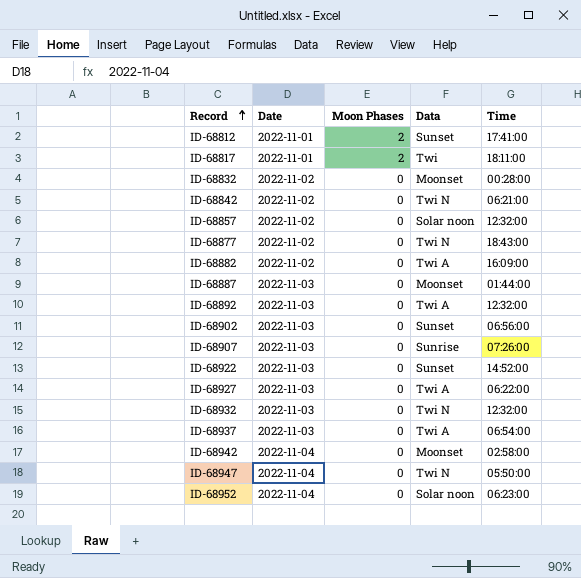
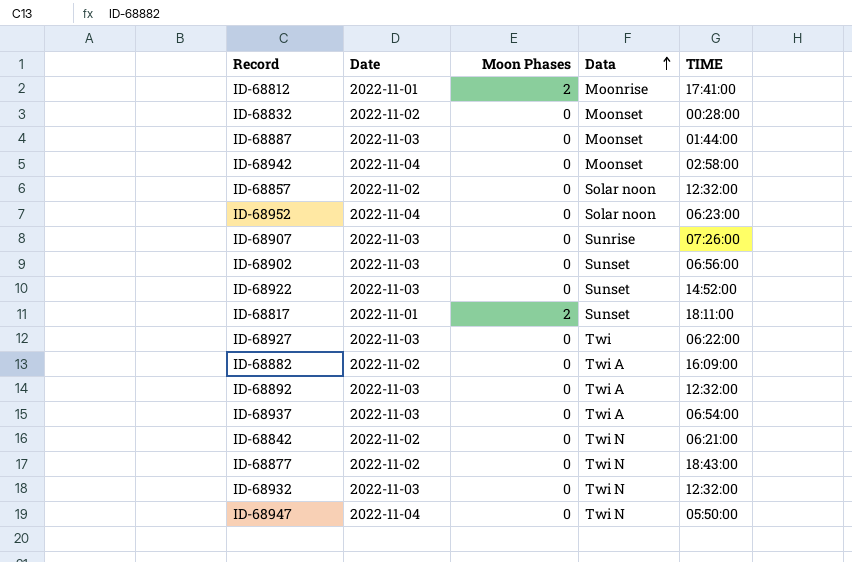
row order: Record ascending -> Data ascending
column name: Time -> TIME
ID-68812 | Data: Sunset -> Moonrise
ID-68817 | Data: Twi -> Sunset
ID-68927 | Data: Twi A -> Twi

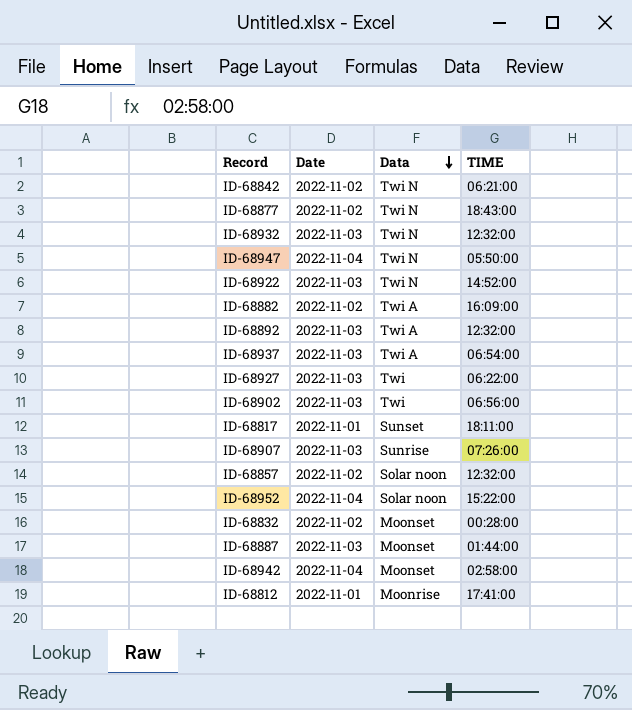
row order: Data ascending -> Data descending
column Moon Phases | position: 3 -> none
ID-68922 | Data: Sunset -> Twi N
ID-68902 | Data: Sunset -> Twi
ID-68952 | TIME: 06:23:00 -> 15:22:00

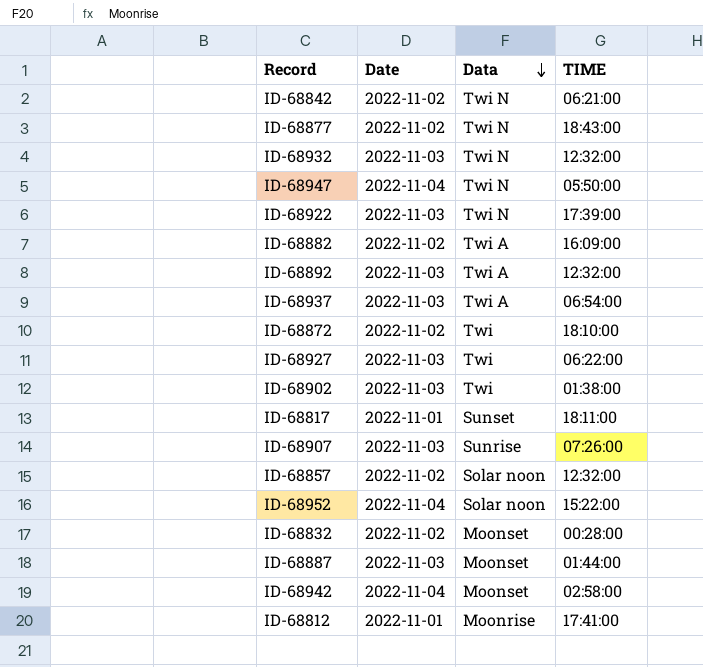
ID-68922 | TIME: 14:52:00 -> 17:39:00
row ID-68872: none -> 2022-11-02 | Twi | 18:10:00
ID-68902 | TIME: 06:56:00 -> 01:38:00

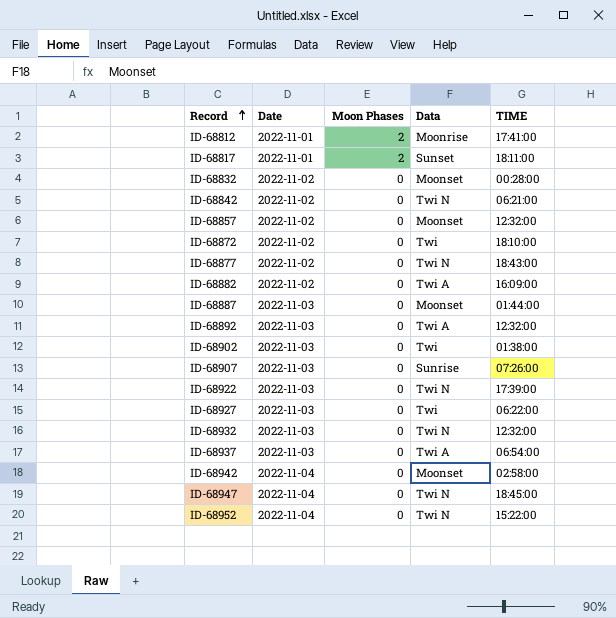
row order: Data descending -> Record ascending
column Moon Phases | position: none -> 3
ID-68857 | Data: Solar noon -> Moonset
ID-68947 | TIME: 05:50:00 -> 18:45:00
ID-68952 | Data: Solar noon -> Twi N

